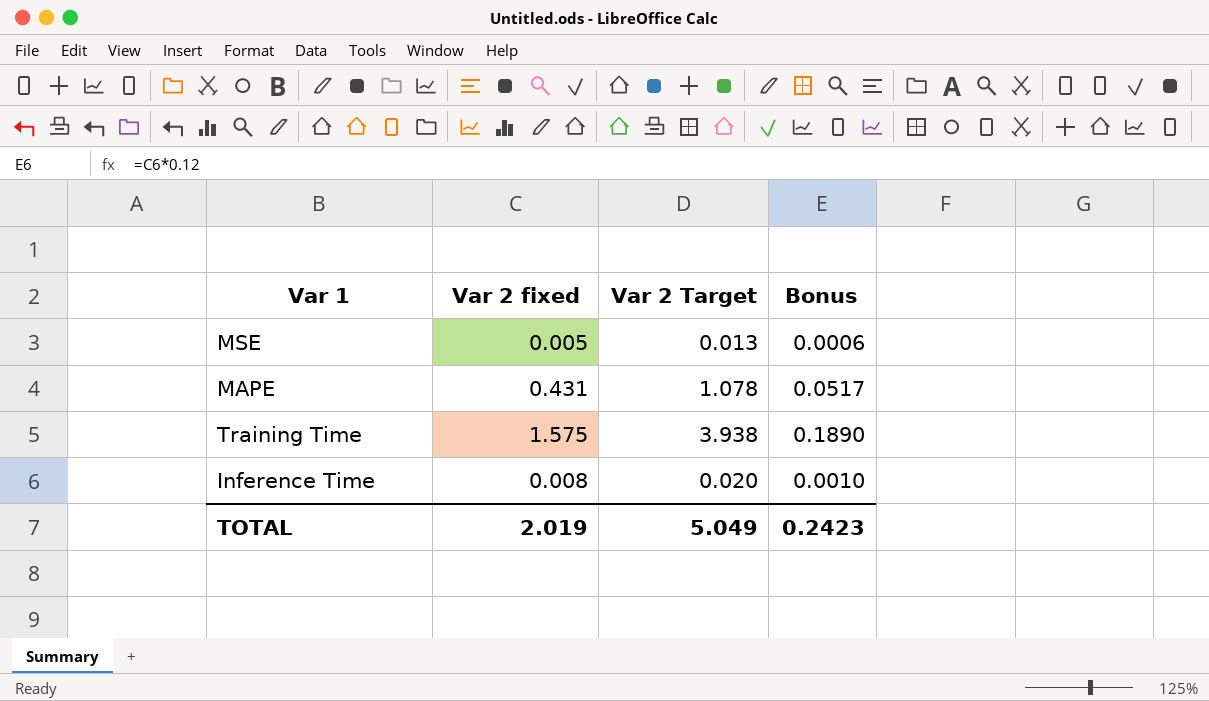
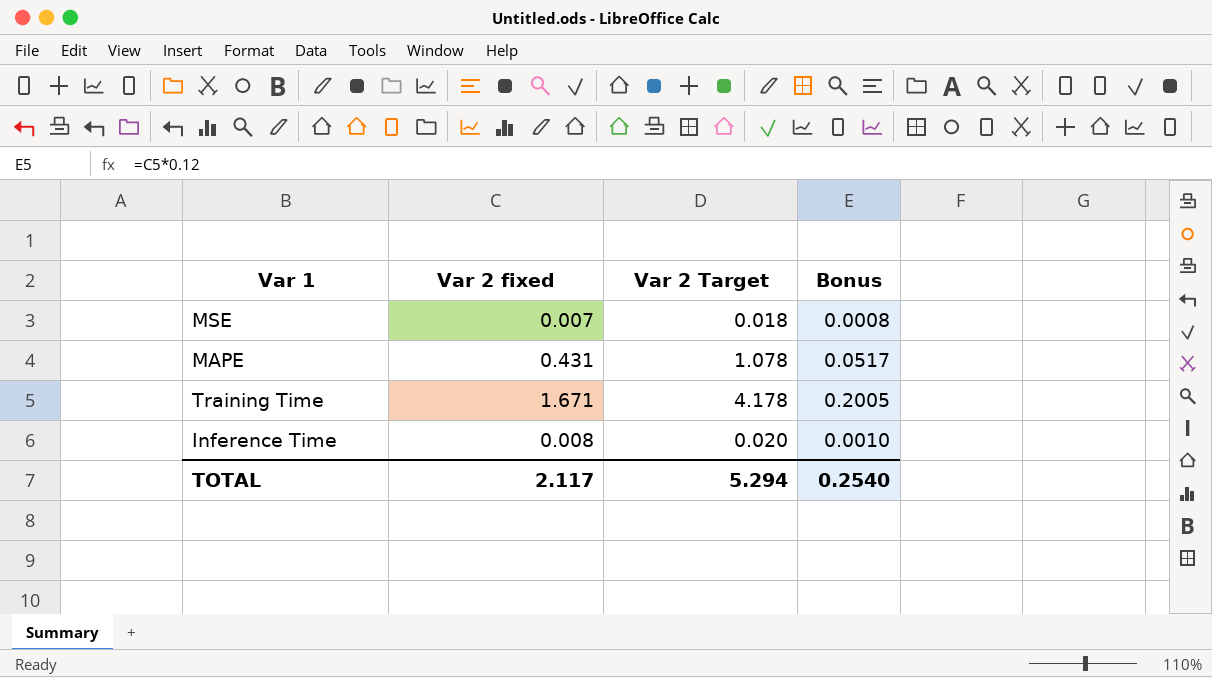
MSE | Var 2 fixed: 0.005 -> 0.007
MSE | Var 2 Target: 0.013 -> 0.018
MSE | Bonus: 0.0006 -> 0.0008
Training Time | Var 2 fixed: 1.575 -> 1.671
Training Time | Var 2 Target: 3.938 -> 4.178
Training Time | Bonus: 0.1890 -> 0.2005
TOTAL | Var 2 fixed: 2.019 -> 2.117
TOTAL | Var 2 Target: 5.049 -> 5.294
TOTAL | Bonus: 0.2423 -> 0.2540

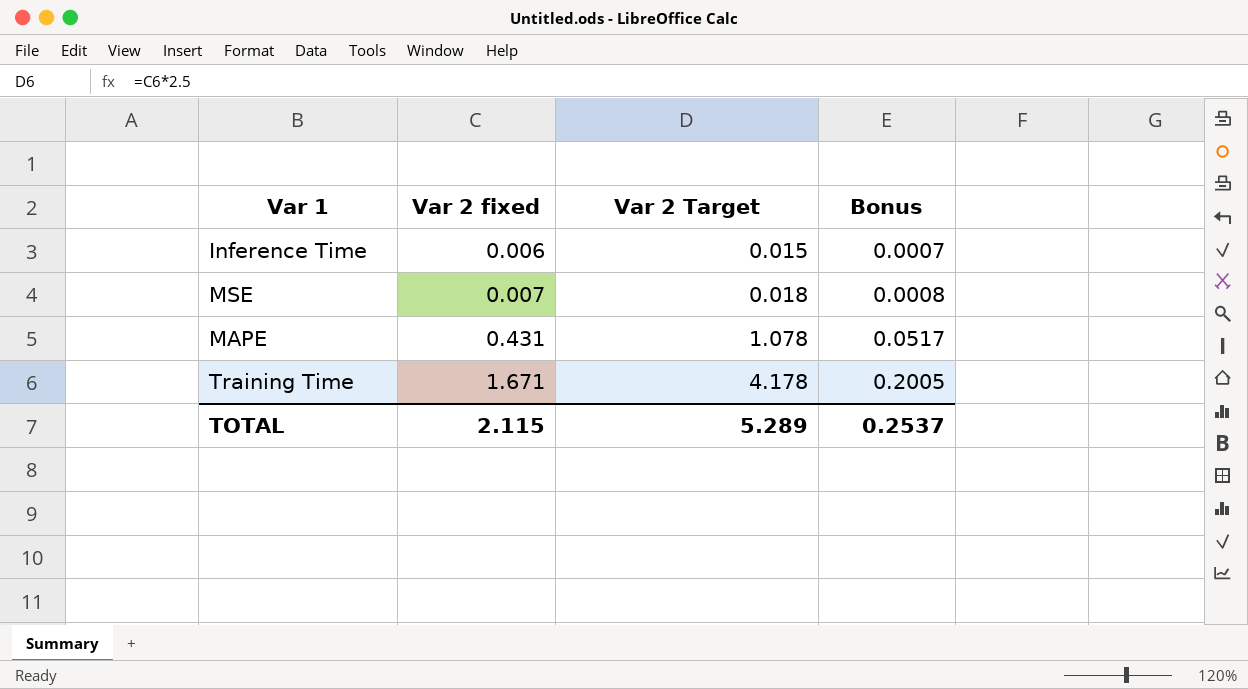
row order: none -> Var 2 fixed ascending
Inference Time | Var 2 fixed: 0.008 -> 0.006
Inference Time | Var 2 Target: 0.020 -> 0.015
Inference Time | Bonus: 0.0010 -> 0.0007
TOTAL | Var 2 fixed: 2.117 -> 2.115
TOTAL | Var 2 Target: 5.294 -> 5.289
TOTAL | Bonus: 0.2540 -> 0.2537

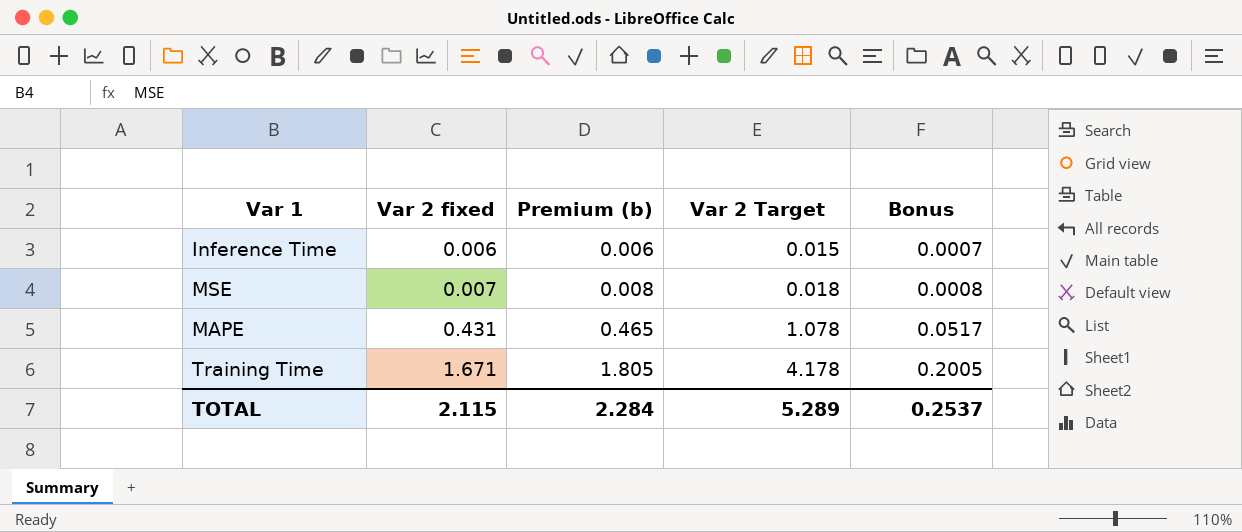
column Premium (b) | formula: none -> [Var 2 fixed] * 1.08

